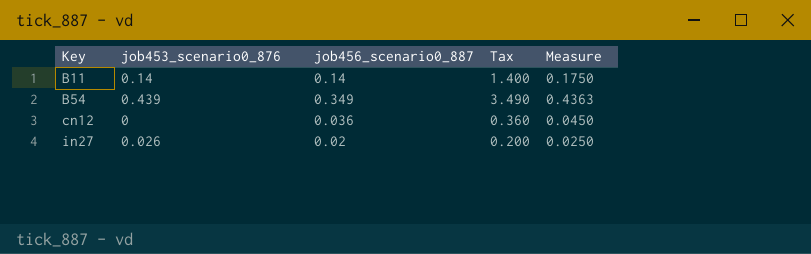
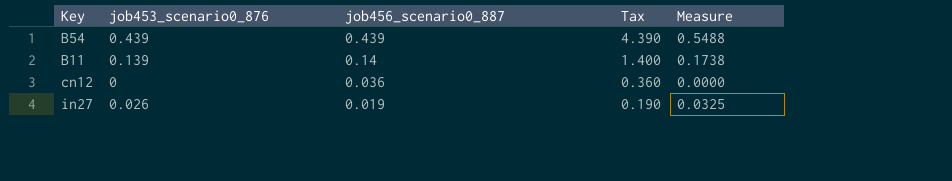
row order: Key ascending -> job456_scenario0_887 descending
column Measure | formula: [job456_scenario0_887] * 1.25 -> [job453_scenario0_876] * 1.25
B54 | job456_scenario0_887: 0.349 -> 0.439
B54 | Tax: 3.490 -> 4.390
B11 | job453_scenario0_876: 0.14 -> 0.139
in27 | job456_scenario0_887: 0.02 -> 0.019
in27 | Tax: 0.200 -> 0.190

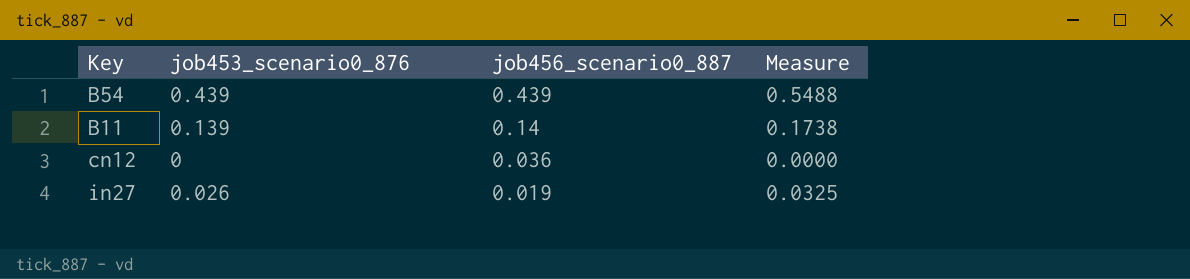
column Tax | formula: [job456_scenario0_887] * 10 -> none

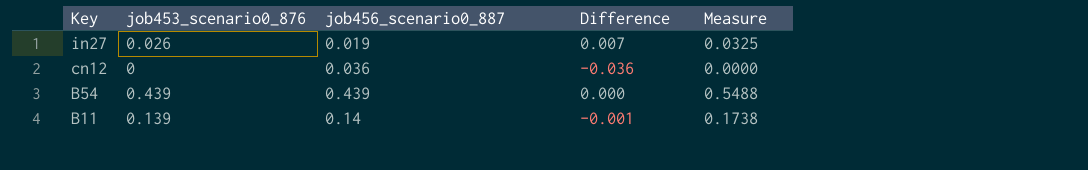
row order: job456_scenario0_887 descending -> Key descending
column Difference | formula: none -> [job453_scenario0_876] - [job456_scenario0_887]

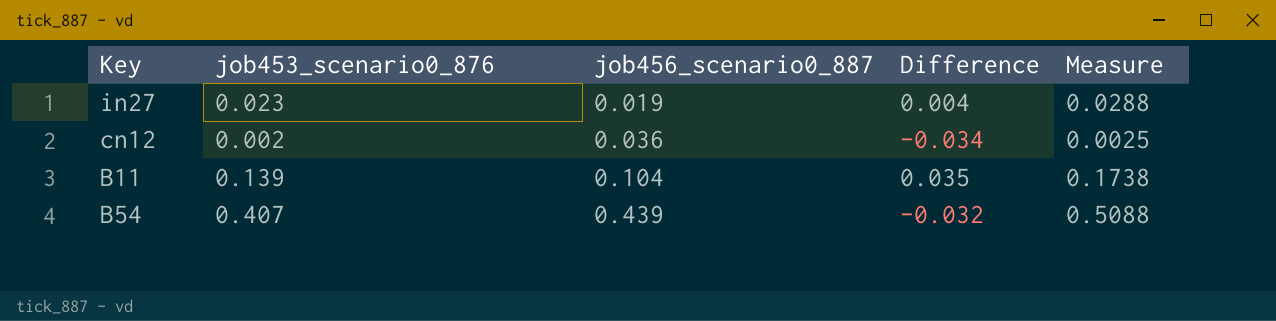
row order: Key descending -> job456_scenario0_887 ascending
in27 | job453_scenario0_876: 0.026 -> 0.023
in27 | Difference: 0.007 -> 0.004
in27 | Measure: 0.0325 -> 0.0288
cn12 | job453_scenario0_876: 0 -> 0.002
cn12 | Difference: -0.036 -> -0.034
cn12 | Measure: 0.0000 -> 0.0025
B11 | job456_scenario0_887: 0.14 -> 0.104
B11 | Difference: -0.001 -> 0.035
B54 | job453_scenario0_876: 0.439 -> 0.407
B54 | Difference: 0.000 -> -0.032
B54 | Measure: 0.5488 -> 0.5088

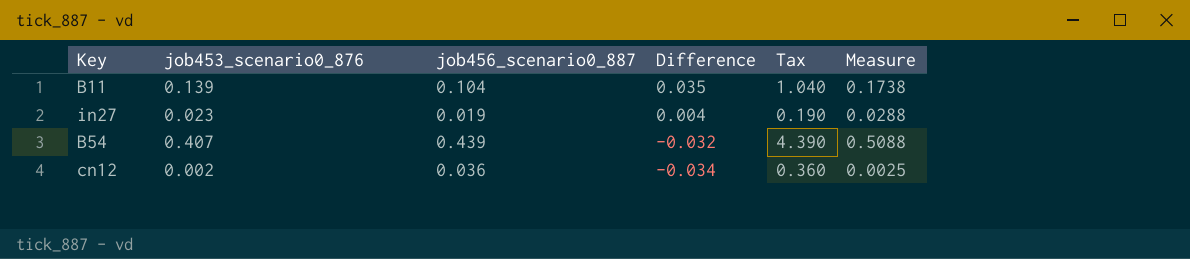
row order: job456_scenario0_887 ascending -> Difference descending
column Tax | formula: none -> [job456_scenario0_887] * 10

